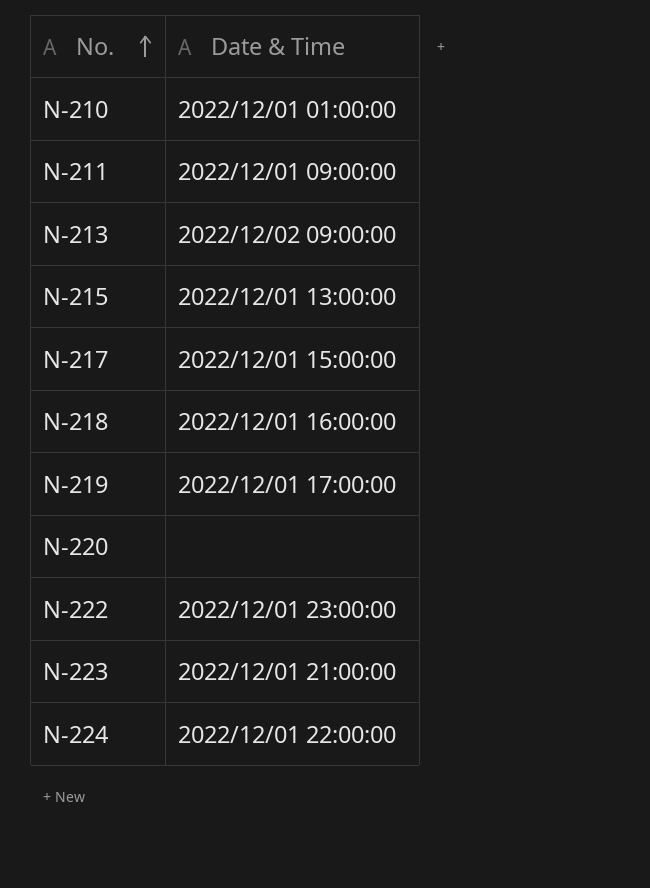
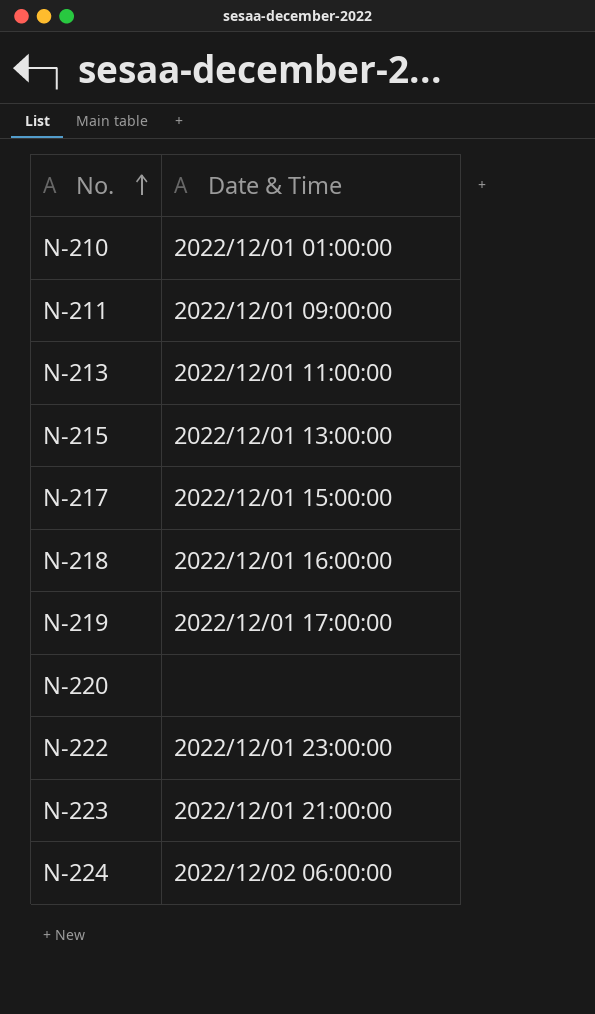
N-213 | Date & Time: 2022/12/02 09:00:00 -> 2022/12/01 11:00:00
N-224 | Date & Time: 2022/12/01 22:00:00 -> 2022/12/02 06:00:00

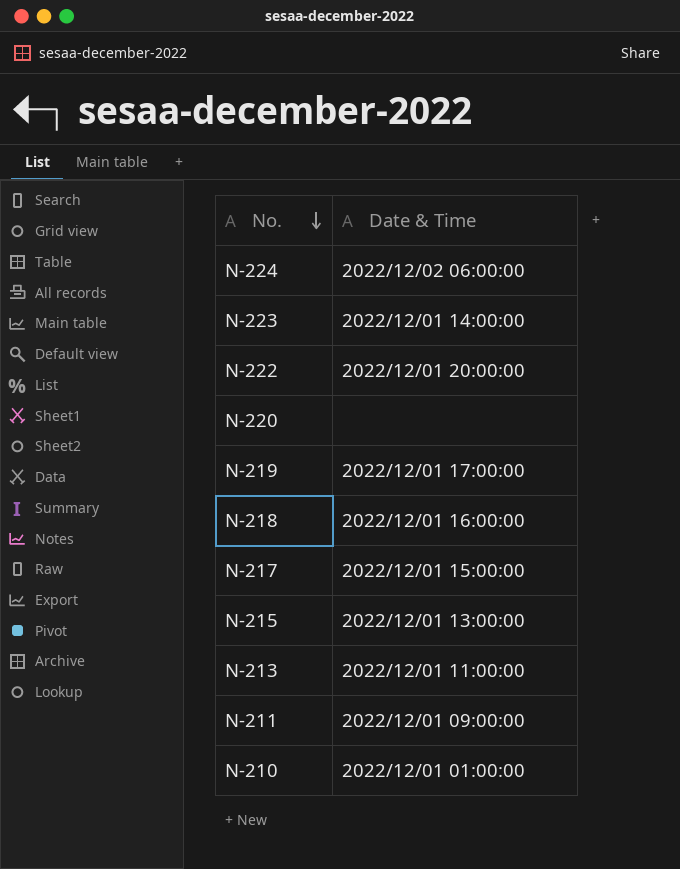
row order: No. ascending -> No. descending
N-223 | Date & Time: 2022/12/01 21:00:00 -> 2022/12/01 14:00:00
N-222 | Date & Time: 2022/12/01 23:00:00 -> 2022/12/01 20:00:00

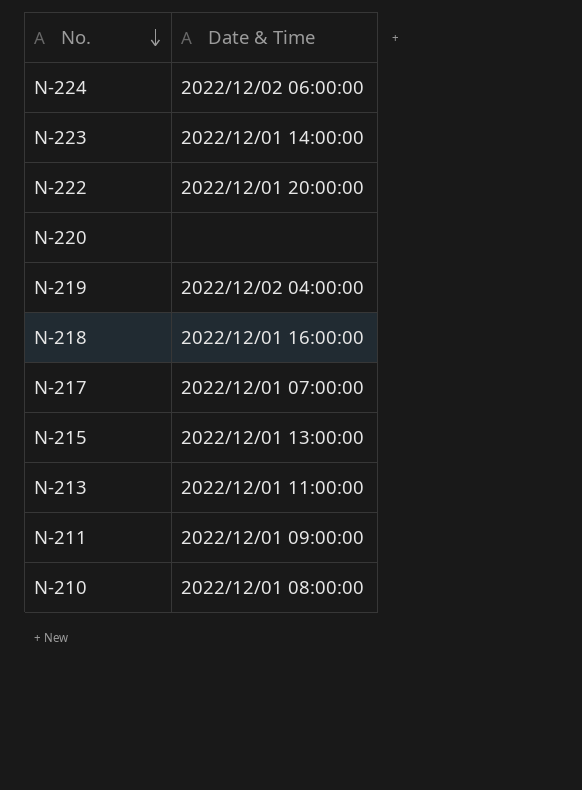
N-219 | Date & Time: 2022/12/01 17:00:00 -> 2022/12/02 04:00:00
N-217 | Date & Time: 2022/12/01 15:00:00 -> 2022/12/01 07:00:00
N-210 | Date & Time: 2022/12/01 01:00:00 -> 2022/12/01 08:00:00

